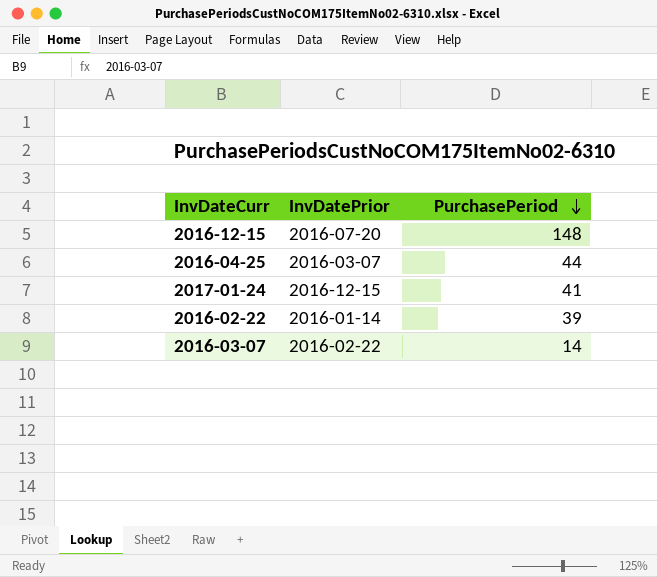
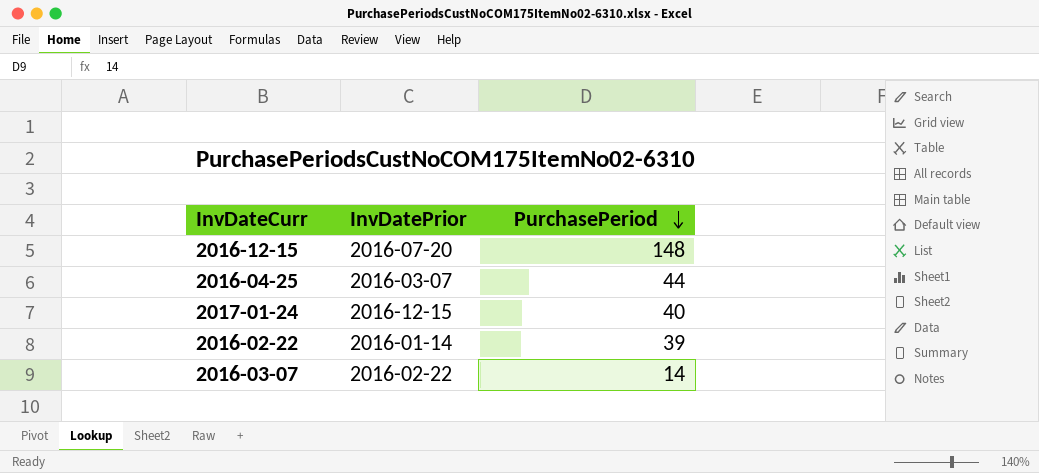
2017-01-24 | PurchasePeriod: 41 -> 40

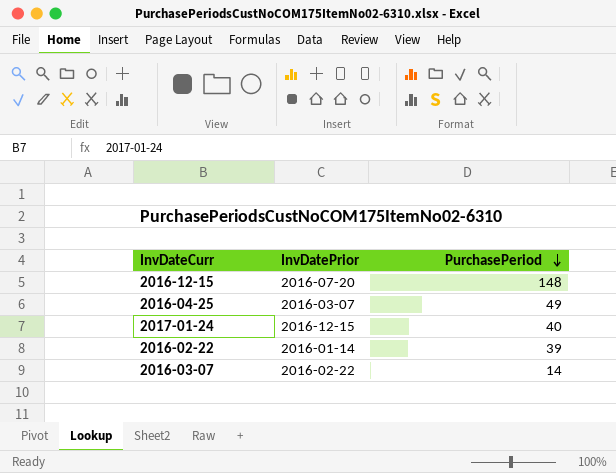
2016-04-25 | PurchasePeriod: 44 -> 49

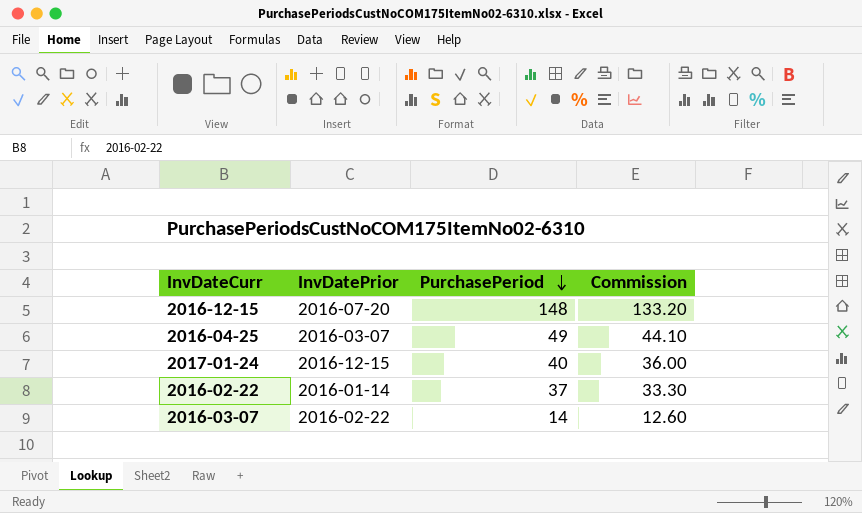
column Commission | formula: none -> [PurchasePeriod] * 0.9
2016-02-22 | PurchasePeriod: 39 -> 37

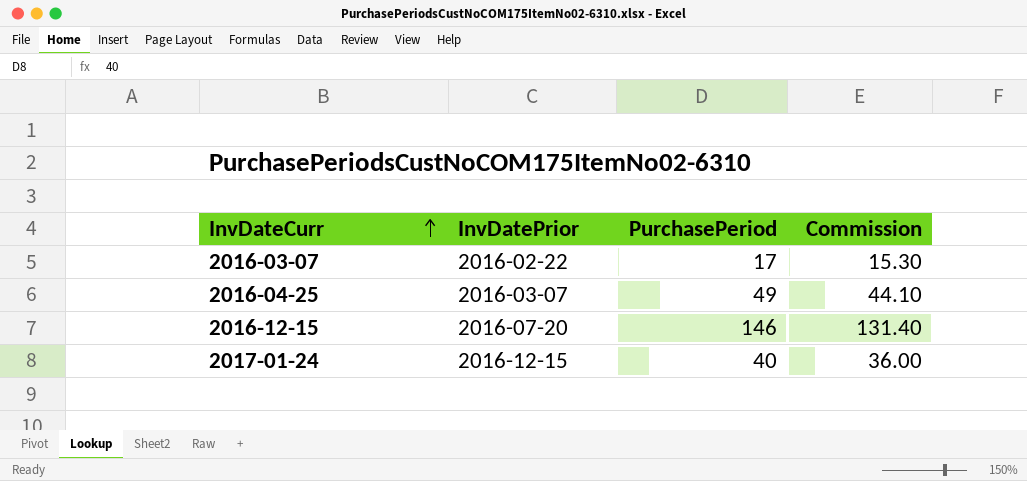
row order: PurchasePeriod descending -> InvDateCurr ascending
row 2016-02-22: 2016-01-14 | 37 | 33.30 -> none
2016-03-07 | PurchasePeriod: 14 -> 17
2016-03-07 | Commission: 12.60 -> 15.30
2016-12-15 | PurchasePeriod: 148 -> 146
2016-12-15 | Commission: 133.20 -> 131.40

